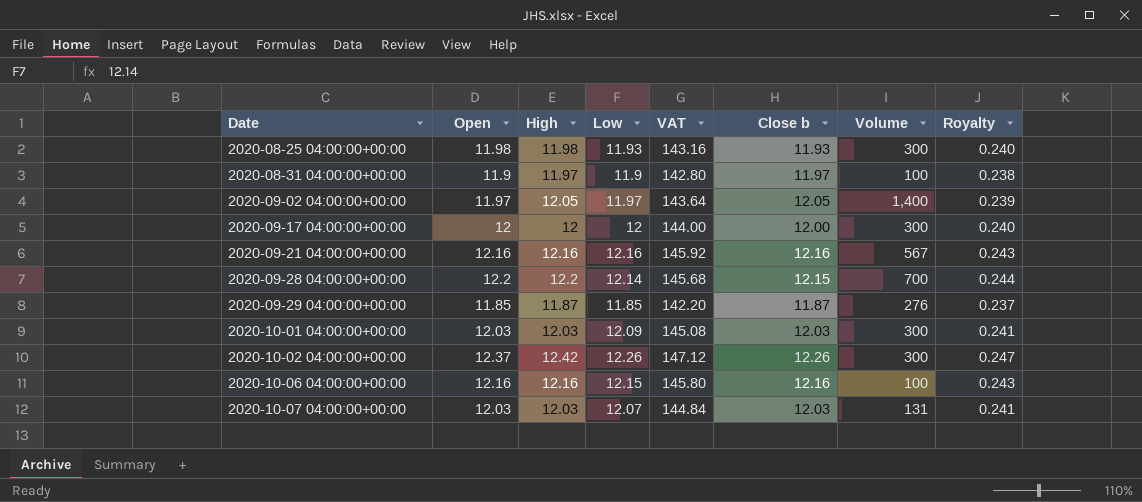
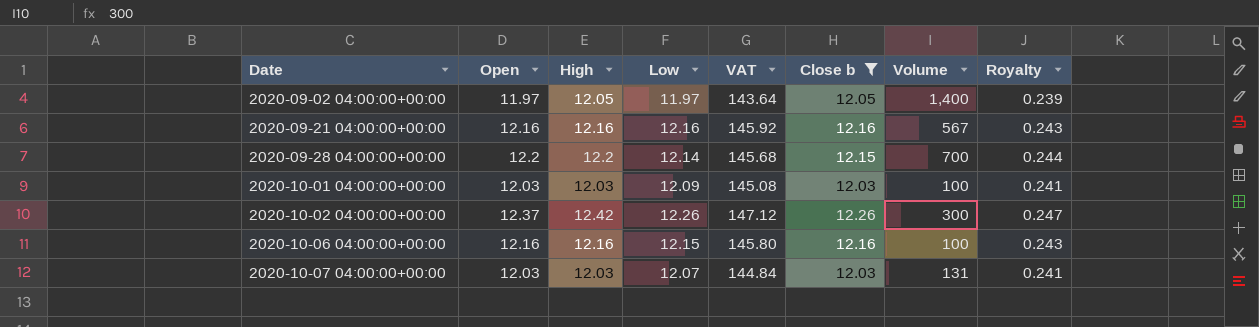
filter: none -> Close b >= 12.03
2020-10-01 04:00:00+00:00 | Volume: 300 -> 100

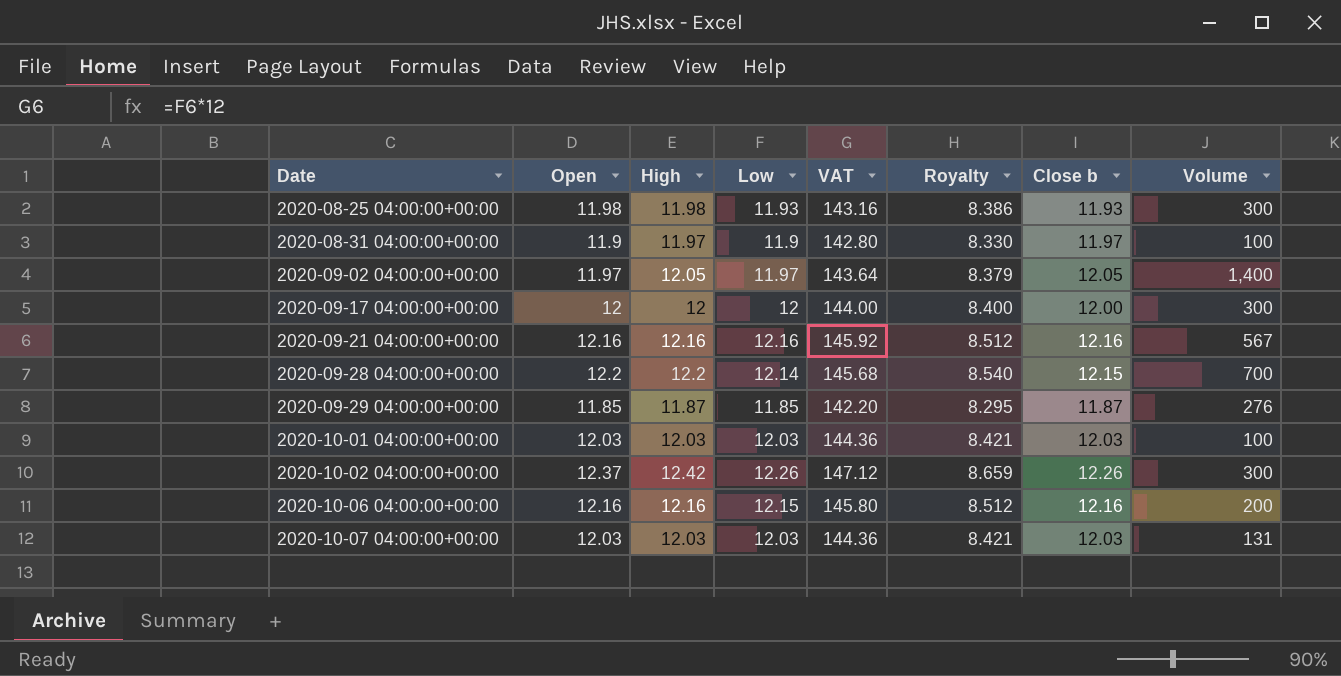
filter: Close b >= 12.03 -> none
column Royalty | formula: [Open] * 0.02 -> [Open] * 0.7
column Royalty | position: 8 -> 6
2020-10-01 04:00:00+00:00 | Low: 12.09 -> 12.03
2020-10-01 04:00:00+00:00 | VAT: 145.08 -> 144.36
2020-10-06 04:00:00+00:00 | Volume: 100 -> 200
2020-10-07 04:00:00+00:00 | Low: 12.07 -> 12.03
2020-10-07 04:00:00+00:00 | VAT: 144.84 -> 144.36

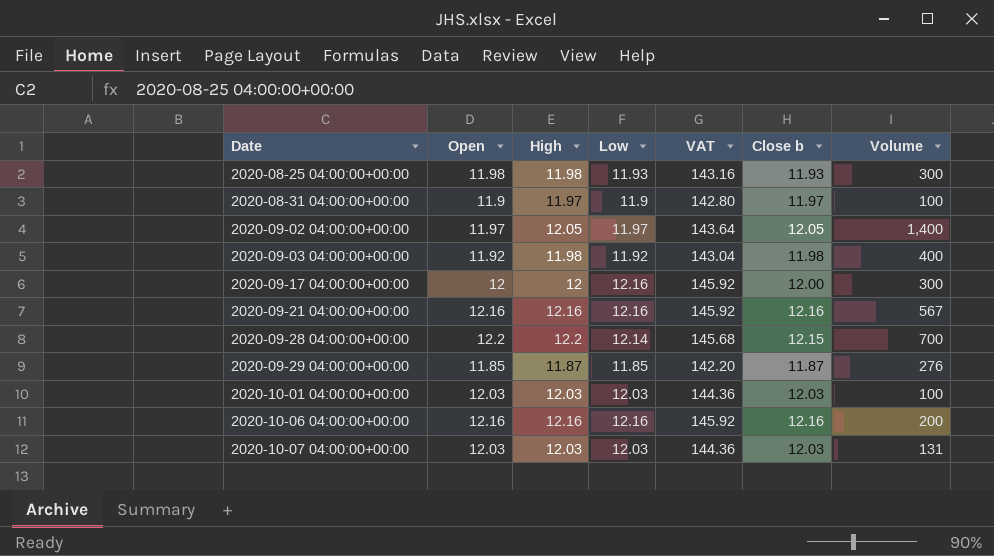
column Royalty | formula: [Open] * 0.7 -> none
row 2020-10-02 04:00:00+00:00: 12.37 | 12.42 | 12.26 | 147.12 | 8.659 | 12.26 | 300 -> none
row 2020-09-03 04:00:00+00:00: none -> 11.92 | 11.98 | 11.92 | 143.04 | 11.98 | 400
2020-09-17 04:00:00+00:00 | Low: 12 -> 12.16
2020-09-17 04:00:00+00:00 | VAT: 144.00 -> 145.92
2020-10-06 04:00:00+00:00 | Low: 12.15 -> 12.16
2020-10-06 04:00:00+00:00 | VAT: 145.80 -> 145.92

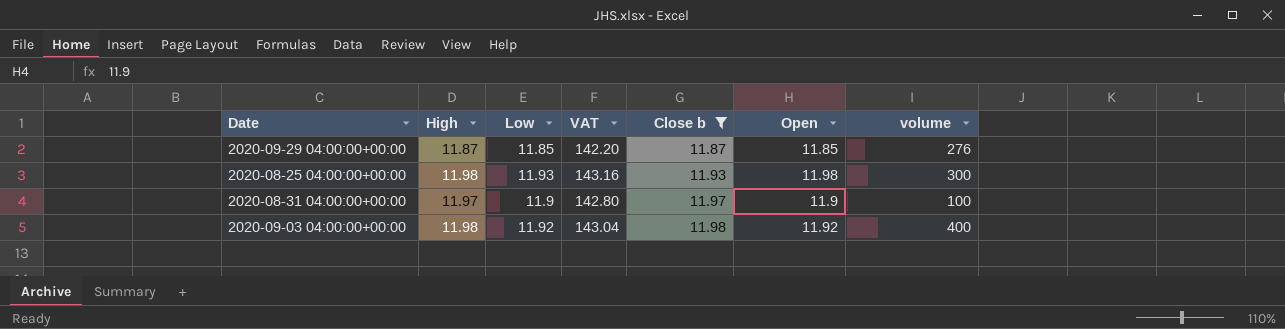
filter: none -> Close b <= 11.98
row order: Date ascending -> Close b ascending
column Open | position: 2 -> 6
column name: Volume -> volume

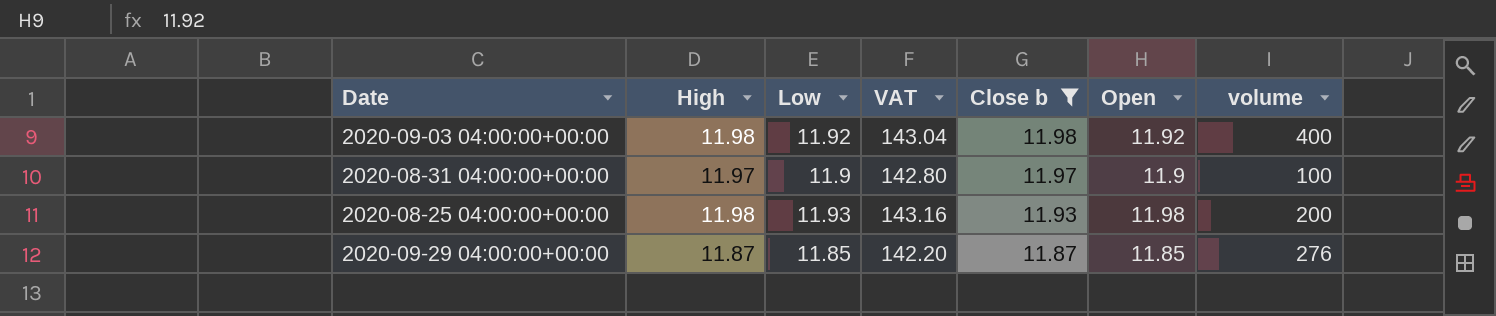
row order: Close b ascending -> Close b descending
2020-08-25 04:00:00+00:00 | volume: 300 -> 200

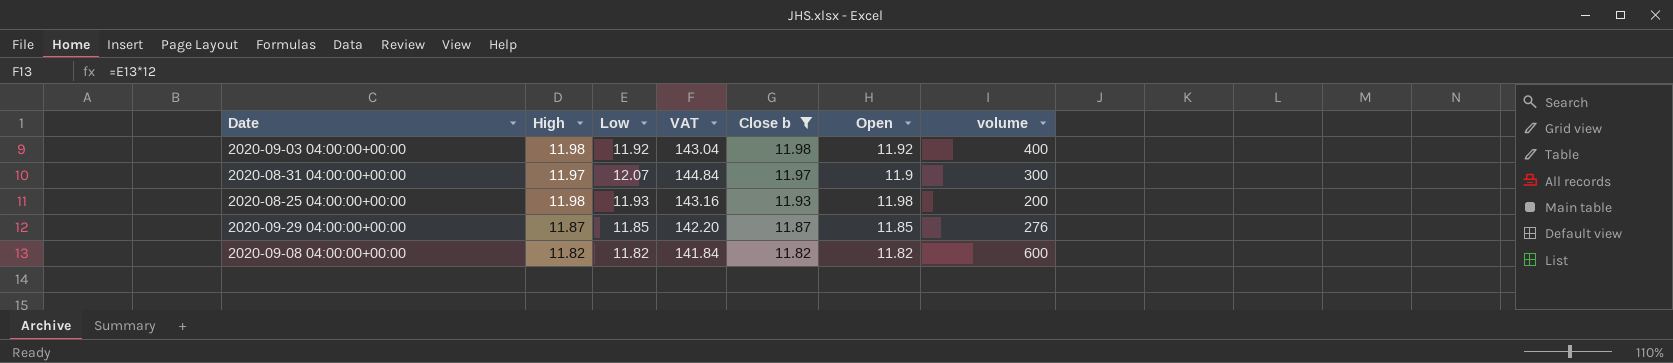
2020-08-31 04:00:00+00:00 | Low: 11.9 -> 12.07
2020-08-31 04:00:00+00:00 | VAT: 142.80 -> 144.84
2020-08-31 04:00:00+00:00 | volume: 100 -> 300
row 2020-09-08 04:00:00+00:00: none -> 11.82 | 11.82 | 141.84 | 11.82 | 11.82 | 600

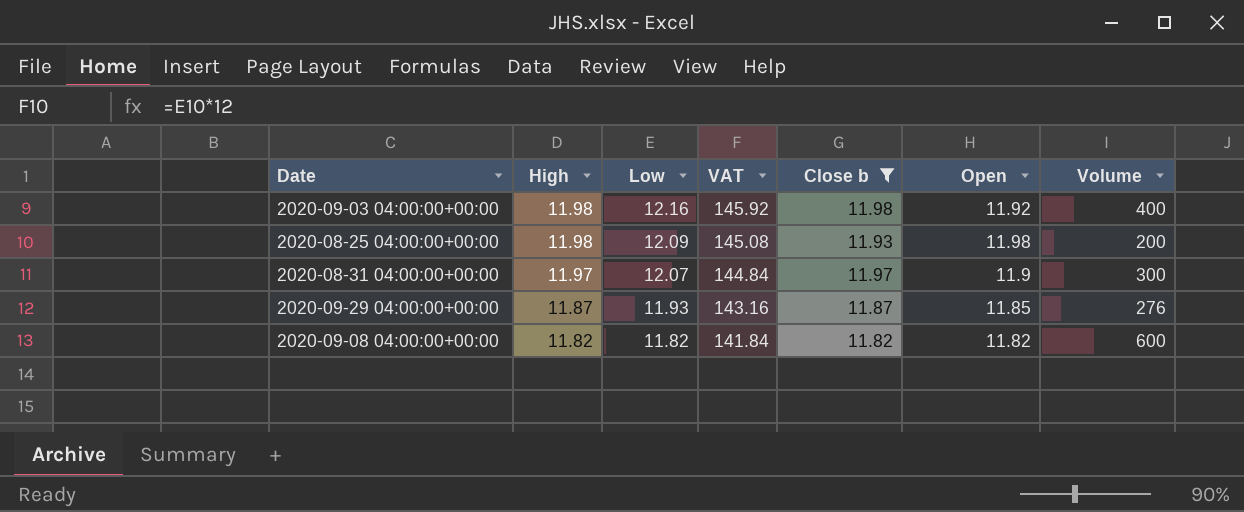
row order: Close b descending -> High descending
column name: volume -> Volume
2020-09-03 04:00:00+00:00 | Low: 11.92 -> 12.16
2020-09-03 04:00:00+00:00 | VAT: 143.04 -> 145.92
2020-08-25 04:00:00+00:00 | Low: 11.93 -> 12.09
2020-08-25 04:00:00+00:00 | VAT: 143.16 -> 145.08
2020-09-29 04:00:00+00:00 | Low: 11.85 -> 11.93
2020-09-29 04:00:00+00:00 | VAT: 142.20 -> 143.16

